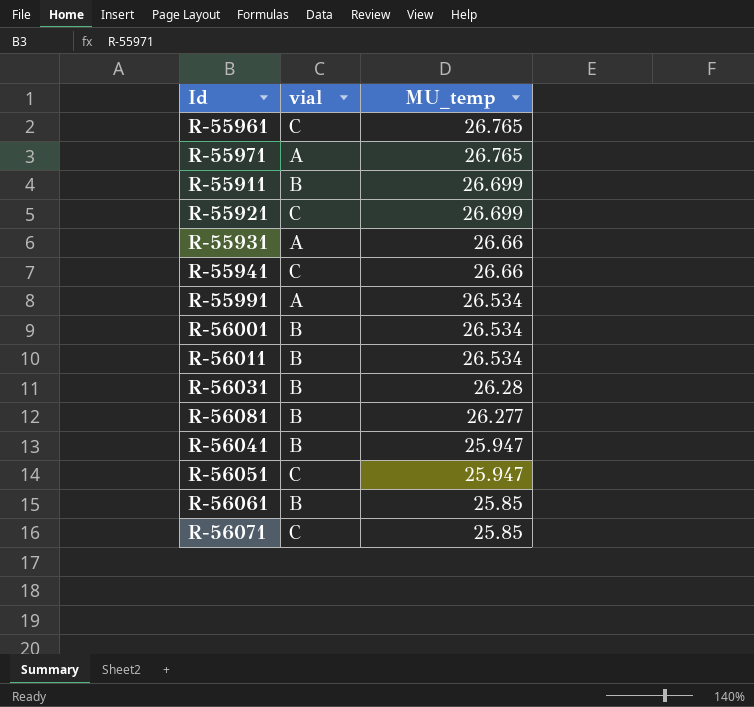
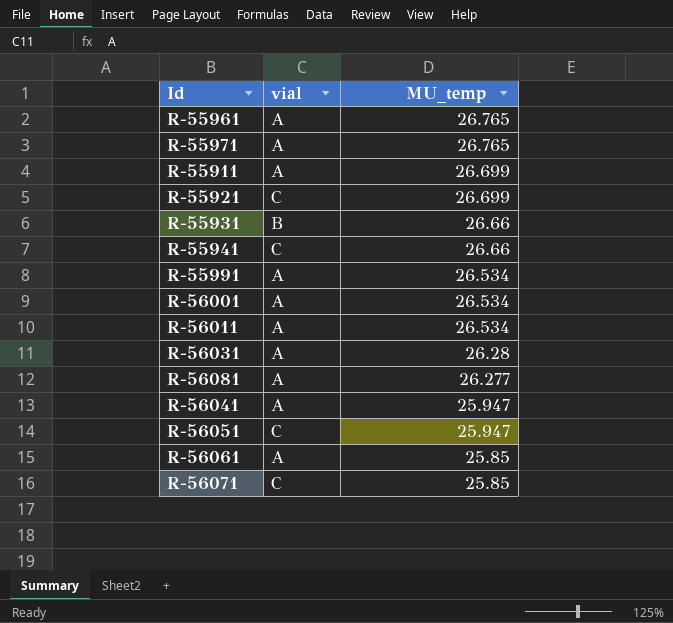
R-55961 | vial: C -> A
R-55911 | vial: B -> A
R-55931 | vial: A -> B
R-56001 | vial: B -> A
R-56011 | vial: B -> A
R-56031 | vial: B -> A
R-56081 | vial: B -> A
R-56041 | vial: B -> A
R-56061 | vial: B -> A

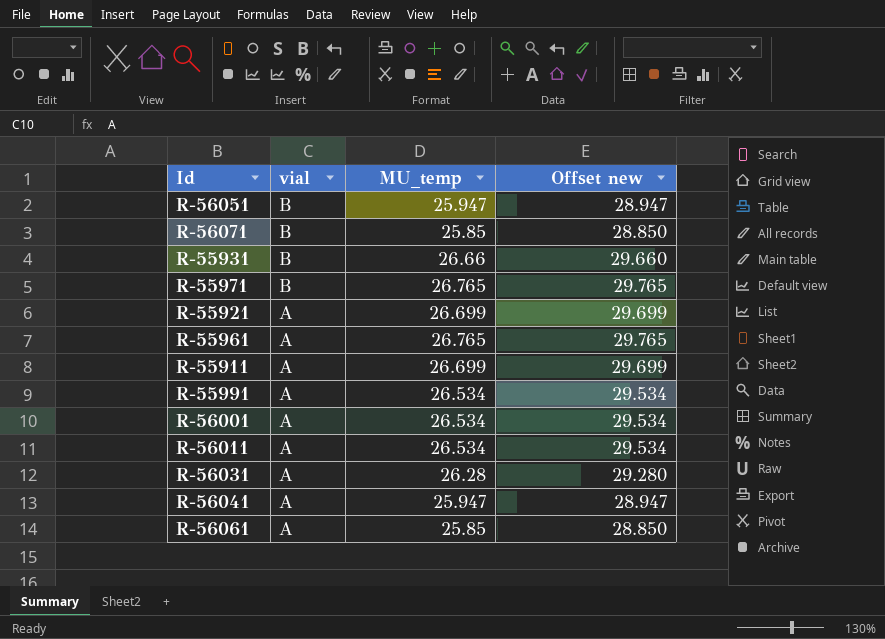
row order: MU_temp descending -> vial descending
column Offset new | formula: none -> [MU_temp] + 3
row R-55941: C | 26.66 -> none
row R-56081: A | 26.277 -> none
R-56051 | vial: C -> B
R-56071 | vial: C -> B
R-55971 | vial: A -> B
R-55921 | vial: C -> A

